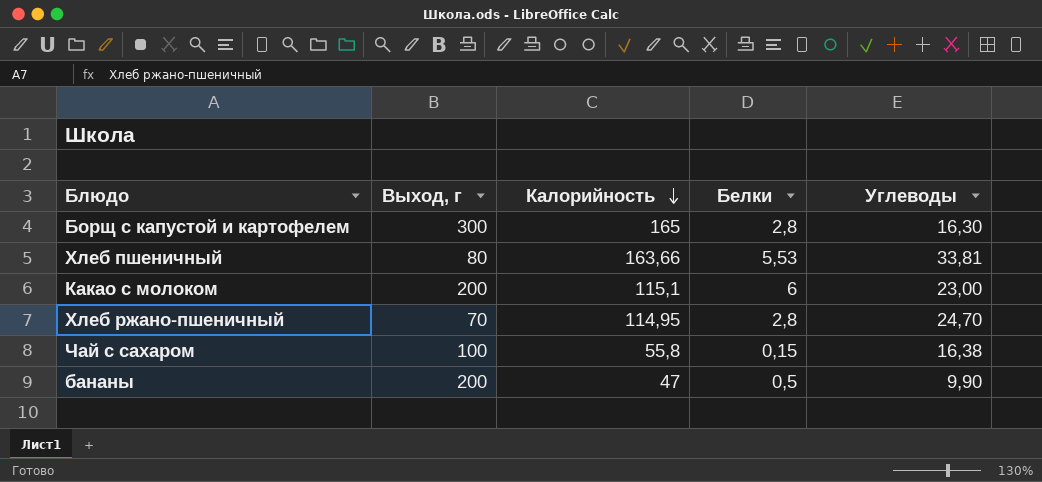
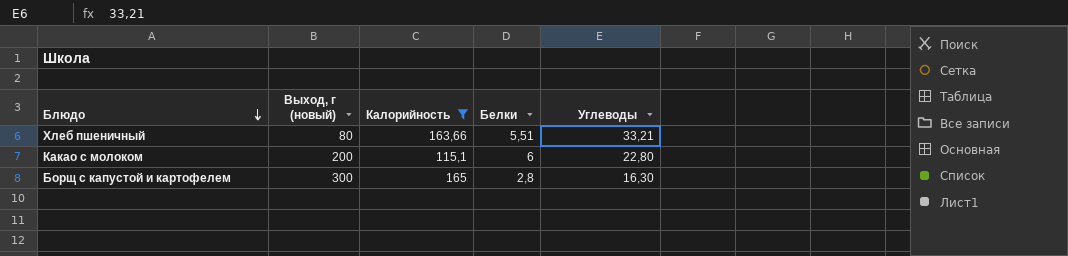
filter: none -> Калорийность >= 115,1
row order: Калорийность descending -> Блюдо descending
column name: Выход, г -> Выход, г (новый)
Хлеб пшеничный | Белки: 5,53 -> 5,51
Хлеб пшеничный | Углеводы: 33,81 -> 33,21
Какао с молоком | Углеводы: 23,00 -> 22,80

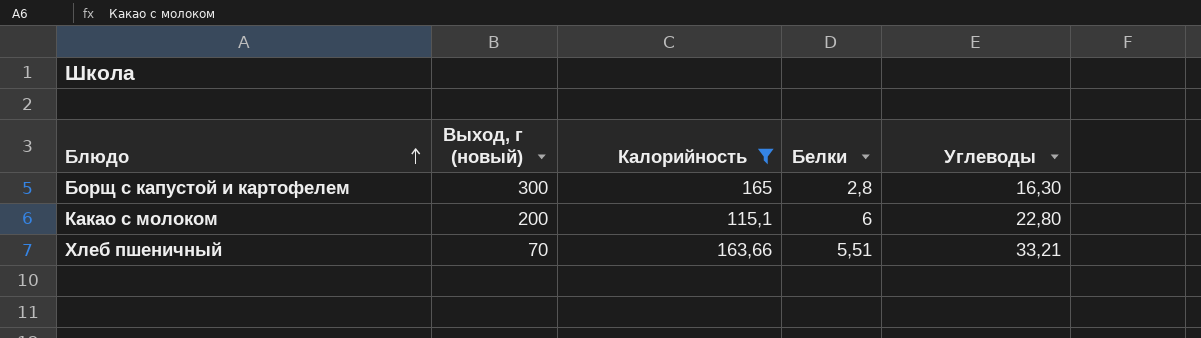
row order: Блюдо descending -> Блюдо ascending
Хлеб пшеничный | Выход, г (новый): 80 -> 70

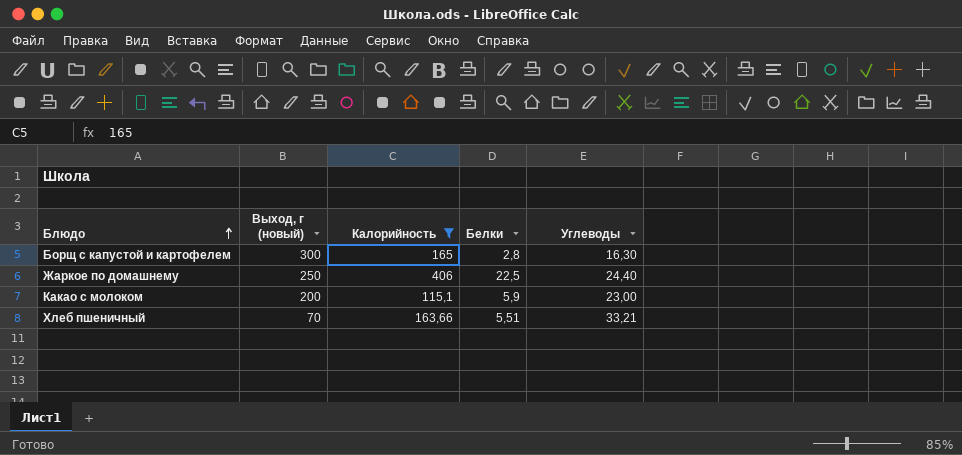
row Жаркое по домашнему: none -> 250 | 406 | 22,5 | 24,40
Какао с молоком | Белки: 6 -> 5,9
Какао с молоком | Углеводы: 22,80 -> 23,00

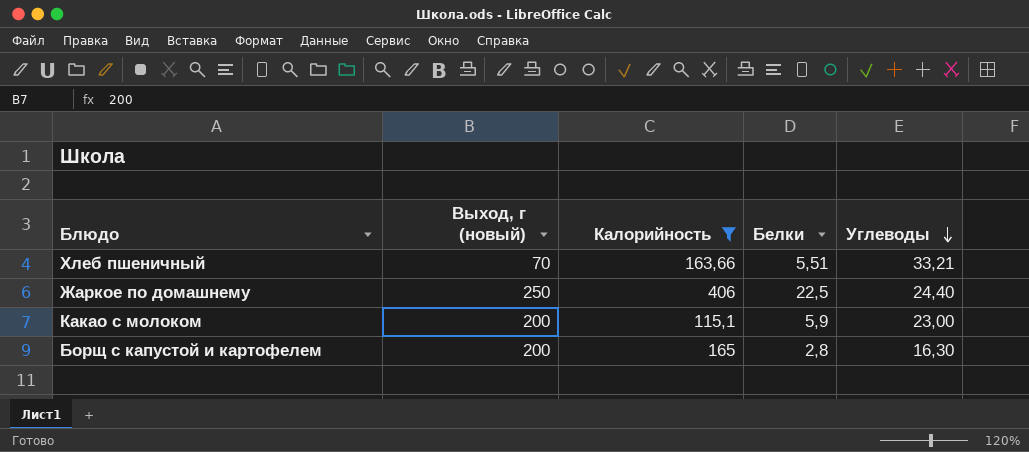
row order: Блюдо ascending -> Углеводы descending
Борщ с капустой и картофелем | Выход, г (новый): 300 -> 200

